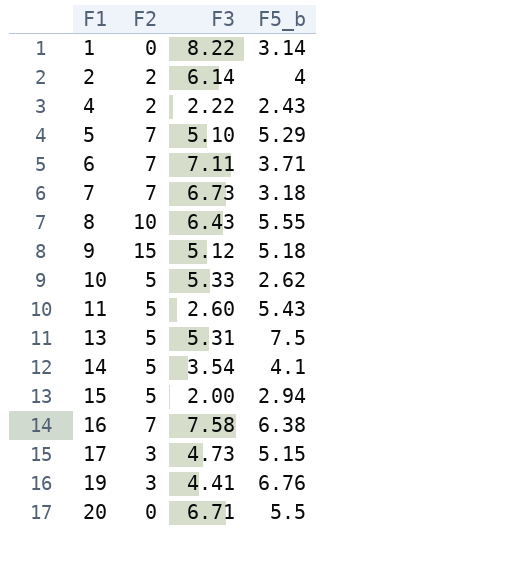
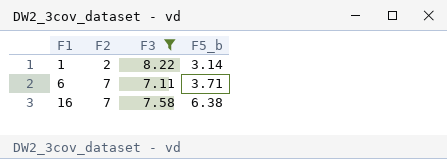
filter: none -> F3 >= 7.11
1 | F2: 0 -> 2

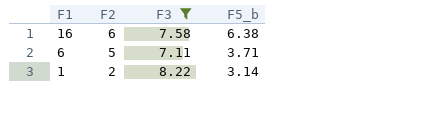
row order: F1 ascending -> F1 descending
16 | F2: 7 -> 6
6 | F2: 7 -> 5

